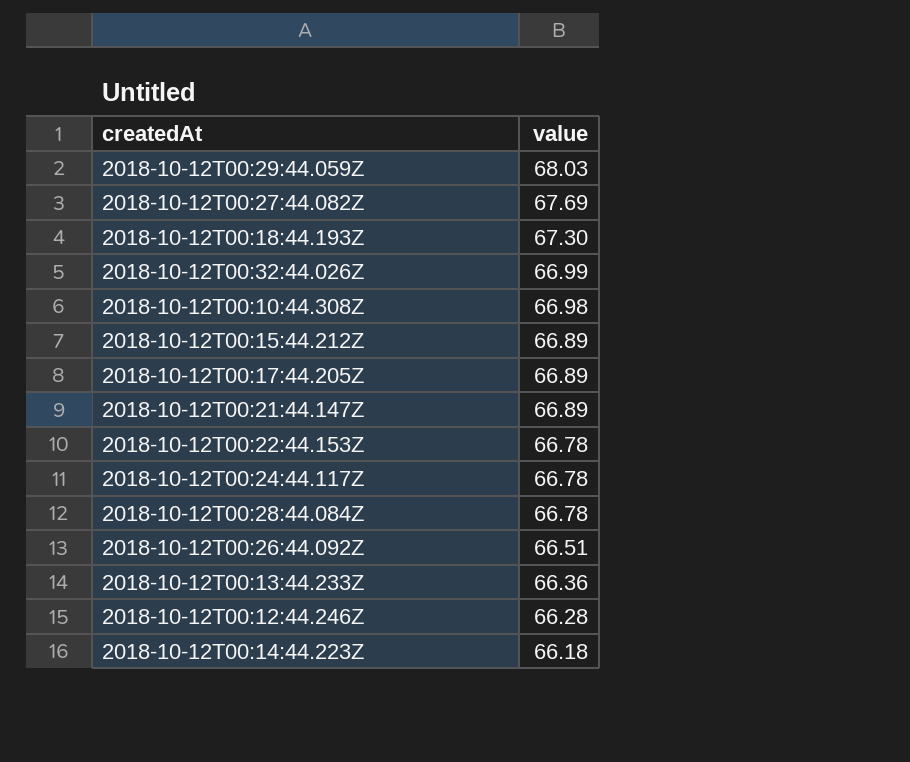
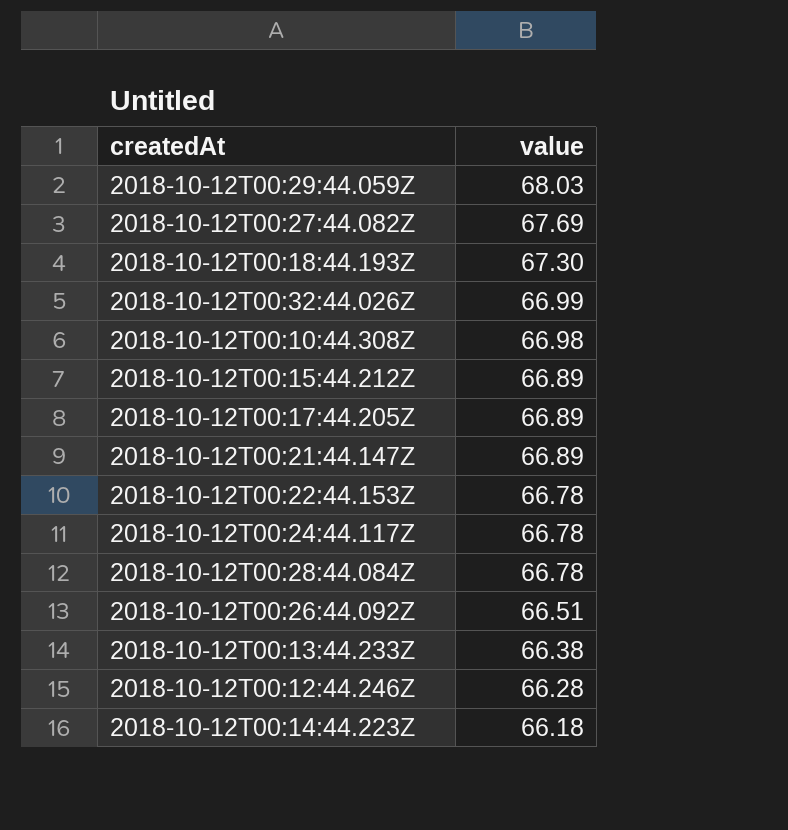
2018-10-12T00:13:44.233Z | value: 66.36 -> 66.38

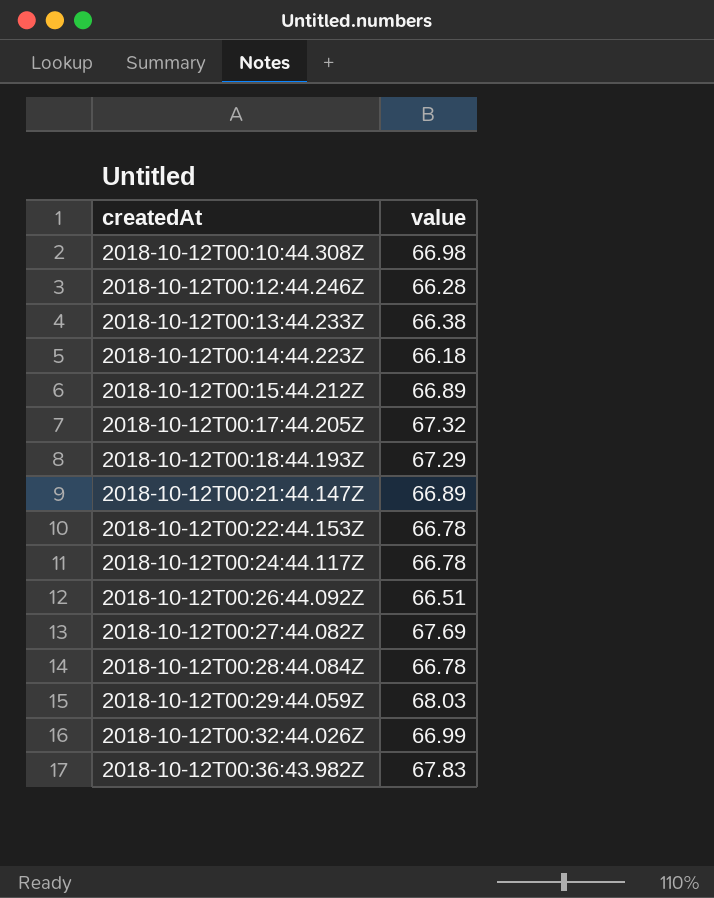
row order: value descending -> createdAt ascending
2018-10-12T00:17:44.205Z | value: 66.89 -> 67.32
2018-10-12T00:18:44.193Z | value: 67.30 -> 67.29
row 2018-10-12T00:36:43.982Z: none -> 67.83

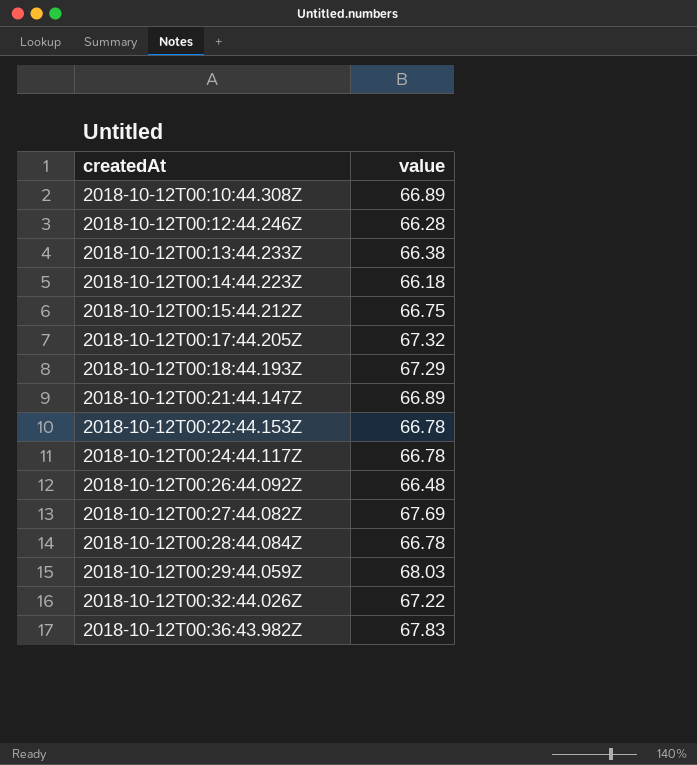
2018-10-12T00:10:44.308Z | value: 66.98 -> 66.89
2018-10-12T00:15:44.212Z | value: 66.89 -> 66.75
2018-10-12T00:26:44.092Z | value: 66.51 -> 66.48
2018-10-12T00:32:44.026Z | value: 66.99 -> 67.22

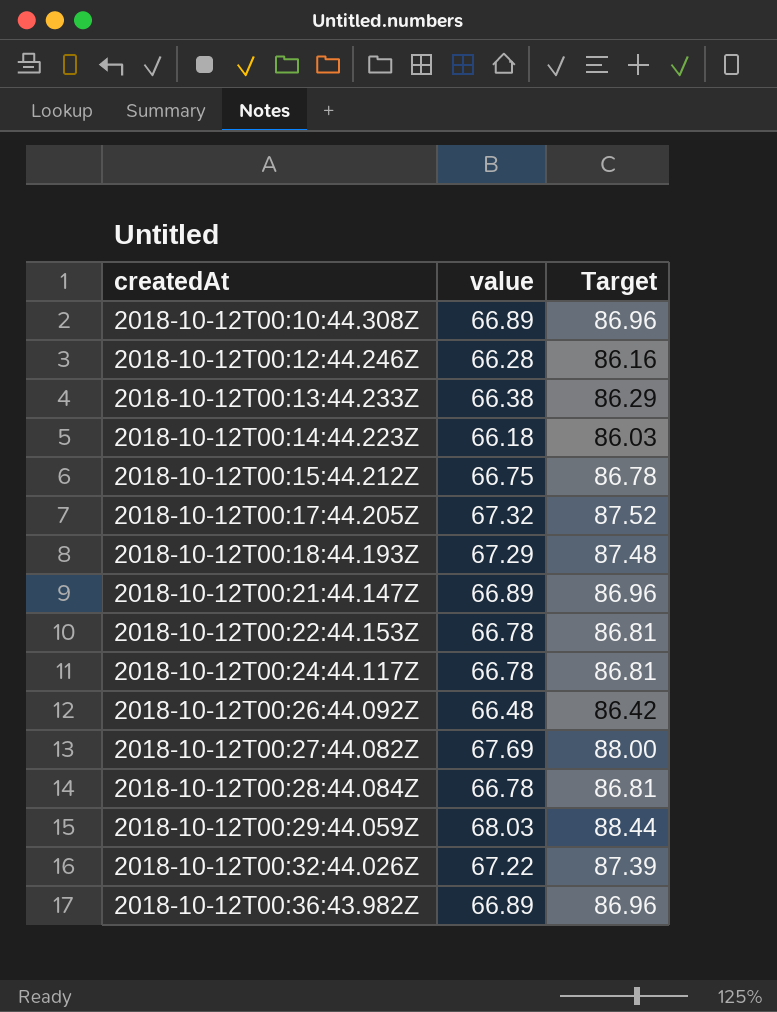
column Target | formula: none -> [value] * 1.3
2018-10-12T00:36:43.982Z | value: 67.83 -> 66.89

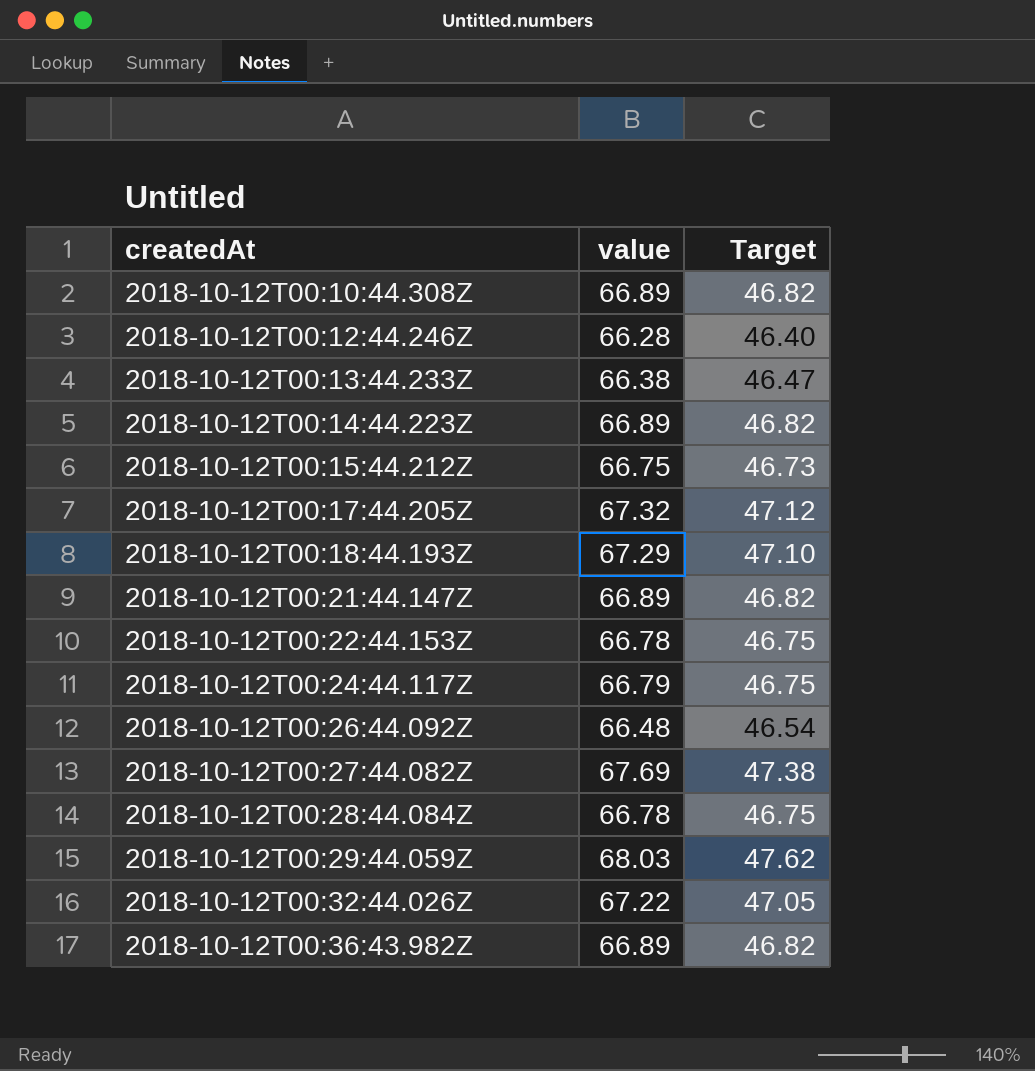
column Target | formula: [value] * 1.3 -> [value] * 0.7
2018-10-12T00:14:44.223Z | value: 66.18 -> 66.89
2018-10-12T00:24:44.117Z | value: 66.78 -> 66.79

